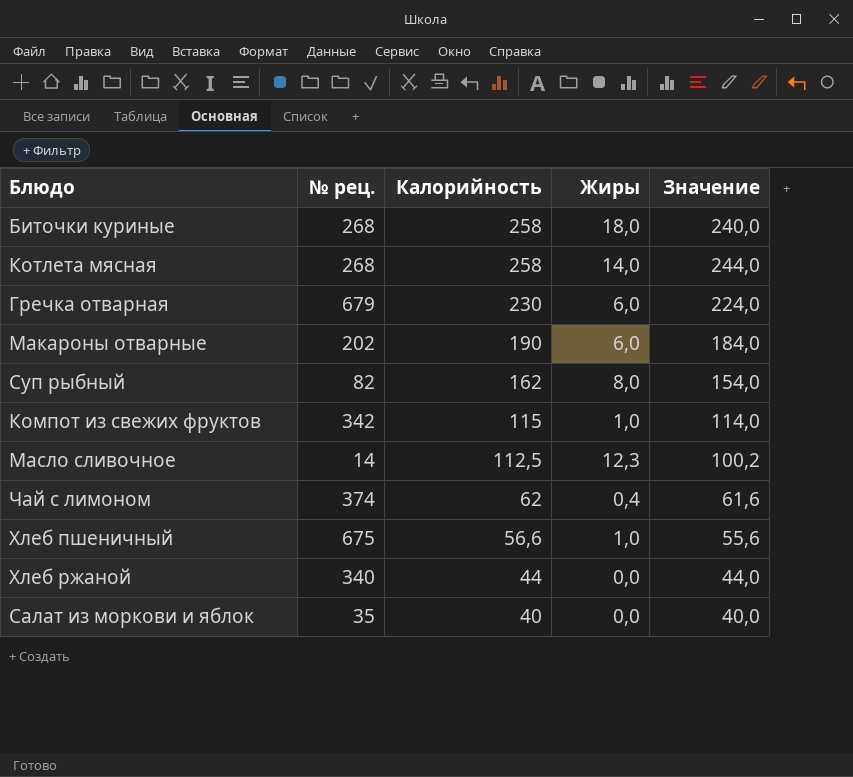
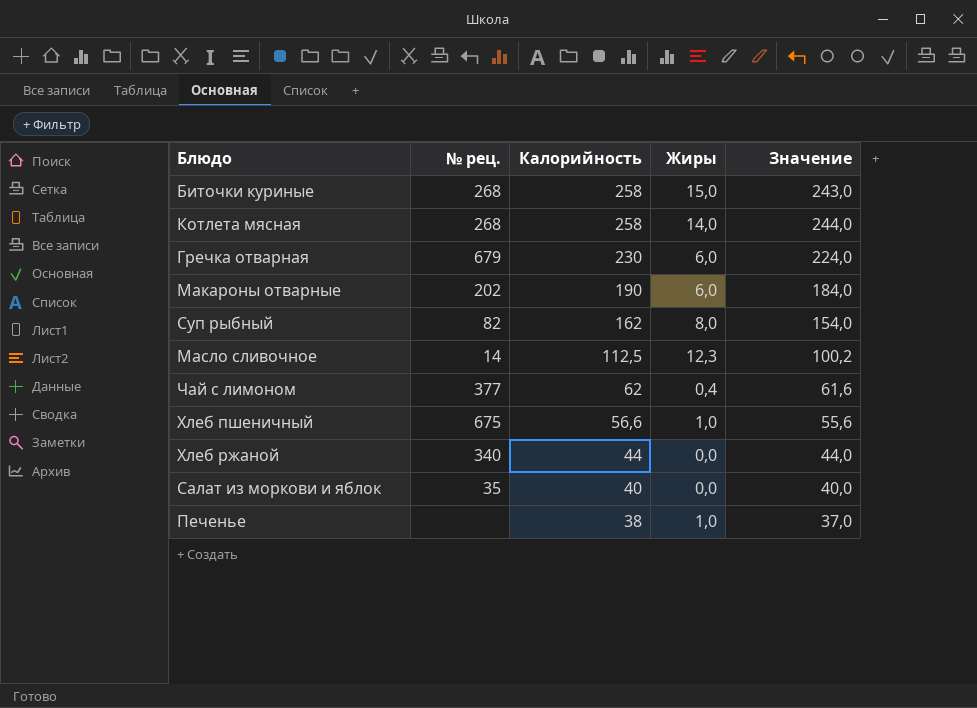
row Компот из свежих фруктов: 342 | 115 | 1,0 | 114,0 -> none
Биточки куриные | Жиры: 18,0 -> 15,0
Биточки куриные | Значение: 240,0 -> 243,0
Чай с лимоном | № рец.: 374 -> 377
row Печенье: none -> none | 38 | 1,0 | 37,0

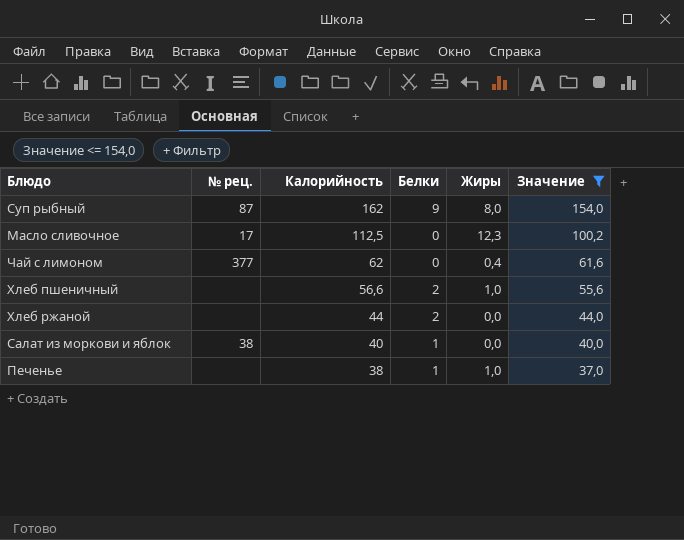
filter: none -> Значение <= 154,0
column Белки | position: none -> 4
Суп рыбный | № рец.: 82 -> 87
Масло сливочное | № рец.: 14 -> 17
Хлеб пшеничный | № рец.: 675 -> none
Хлеб ржаной | № рец.: 340 -> none
Салат из моркови и яблок | № рец.: 35 -> 38

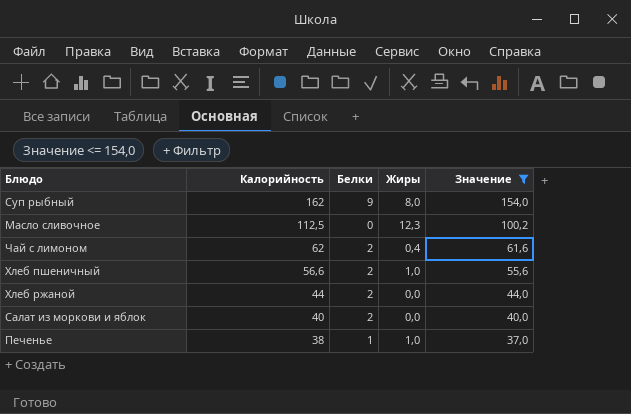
column № рец. | position: 2 -> none
Чай с лимоном | Белки: 0 -> 2
Салат из моркови и яблок | Белки: 1 -> 2

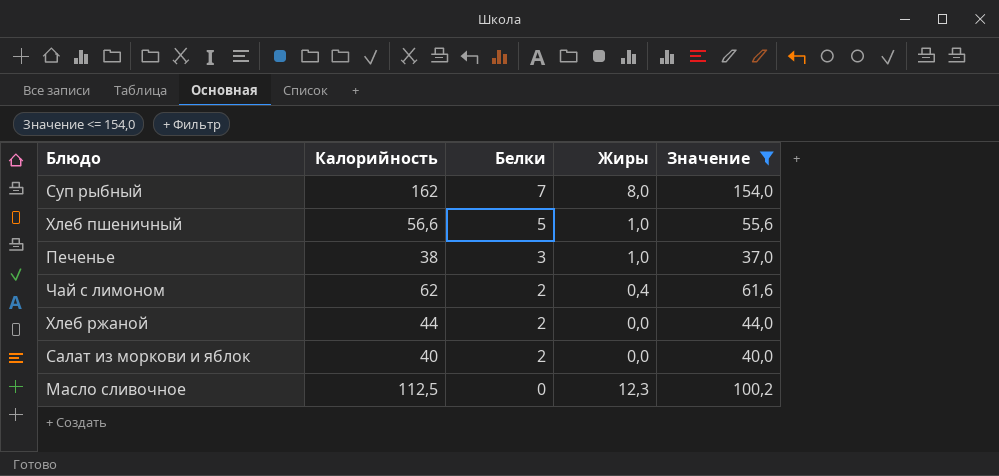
row order: Калорийность descending -> Белки descending
Суп рыбный | Белки: 9 -> 7
Хлеб пшеничный | Белки: 2 -> 5
Печенье | Белки: 1 -> 3

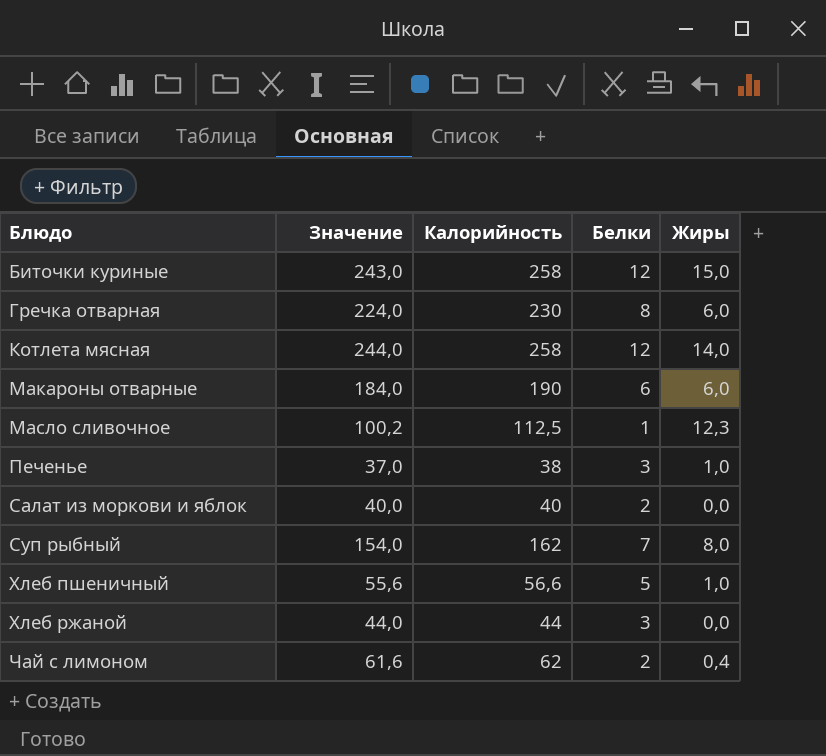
filter: Значение <= 154,0 -> none
row order: Белки descending -> Блюдо ascending
column Значение | position: 5 -> 2
Масло сливочное | Белки: 0 -> 1
Хлеб ржаной | Белки: 2 -> 3

